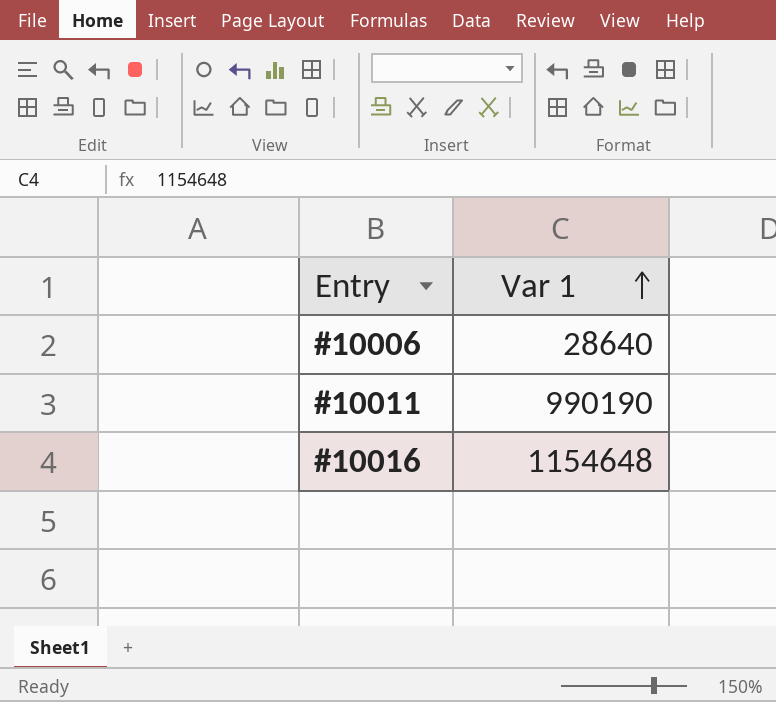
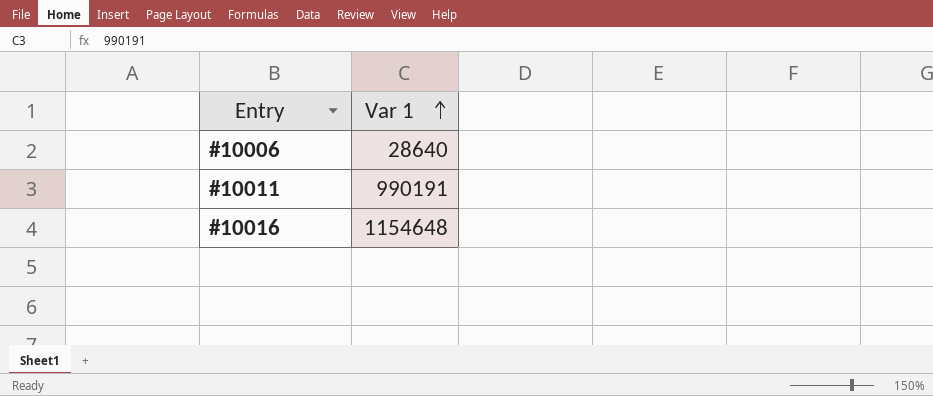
#10011 | Var 1: 990190 -> 990191

